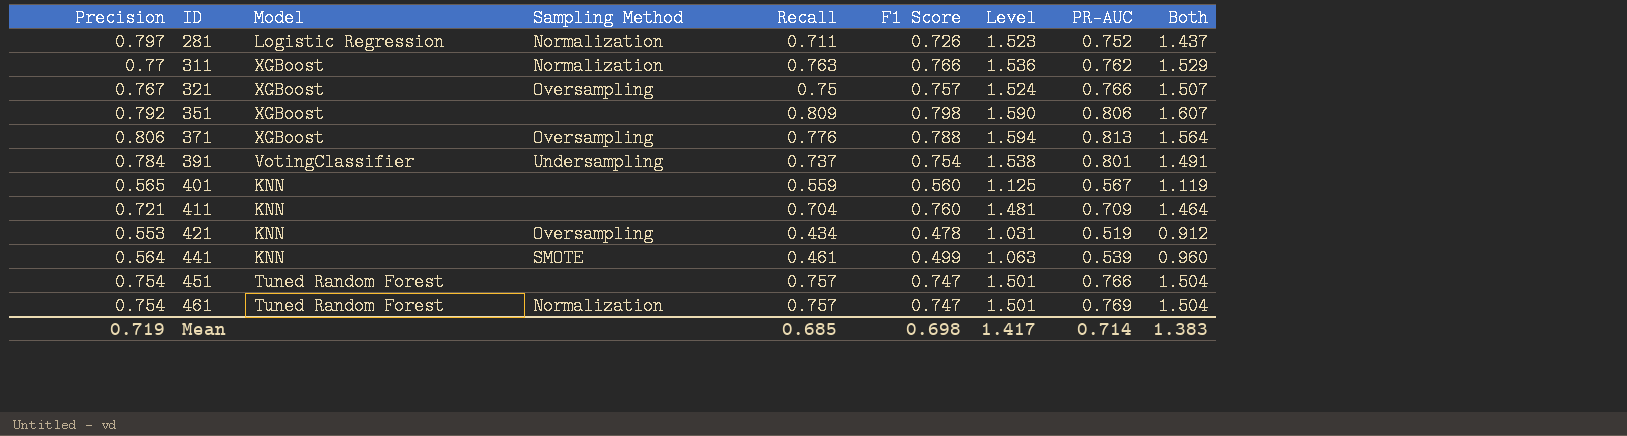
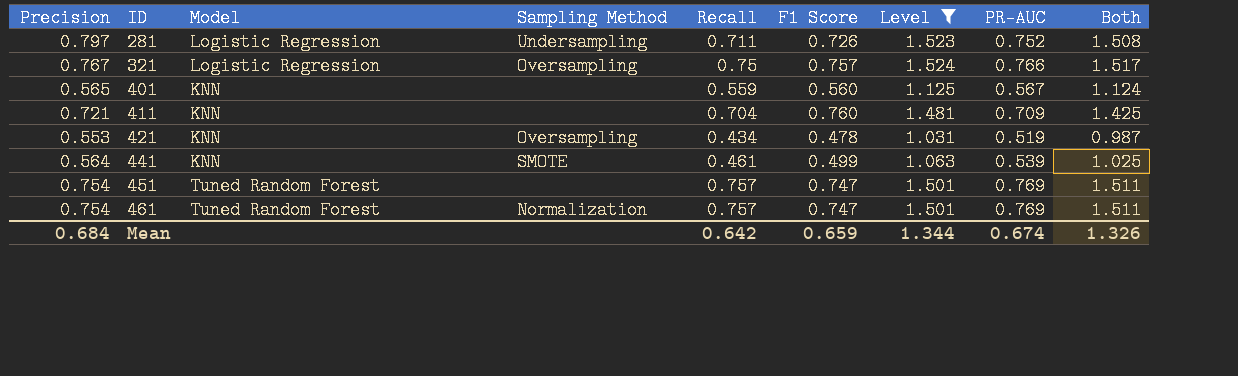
filter: none -> Level <= 1.524
column Both | formula: [Recall] + [F1 Score] -> [Precision] + [Recall]
281 | Sampling Method: Normalization -> Undersampling
321 | Model: XGBoost -> Logistic Regression
451 | PR-AUC: 0.766 -> 0.769
Mean | Precision: 0.719 -> 0.684
Mean | Recall: 0.685 -> 0.642
Mean | F1 Score: 0.698 -> 0.659
Mean | Level: 1.417 -> 1.344
Mean | PR-AUC: 0.714 -> 0.674
Mean | Both: 1.383 -> 1.326

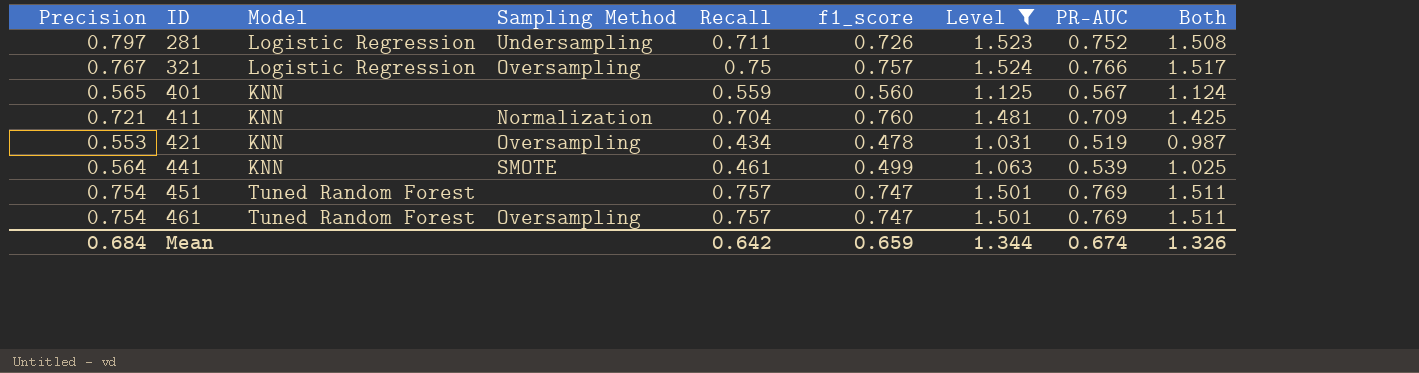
column name: F1 Score -> f1_score
411 | Sampling Method: none -> Normalization
461 | Sampling Method: Normalization -> Oversampling

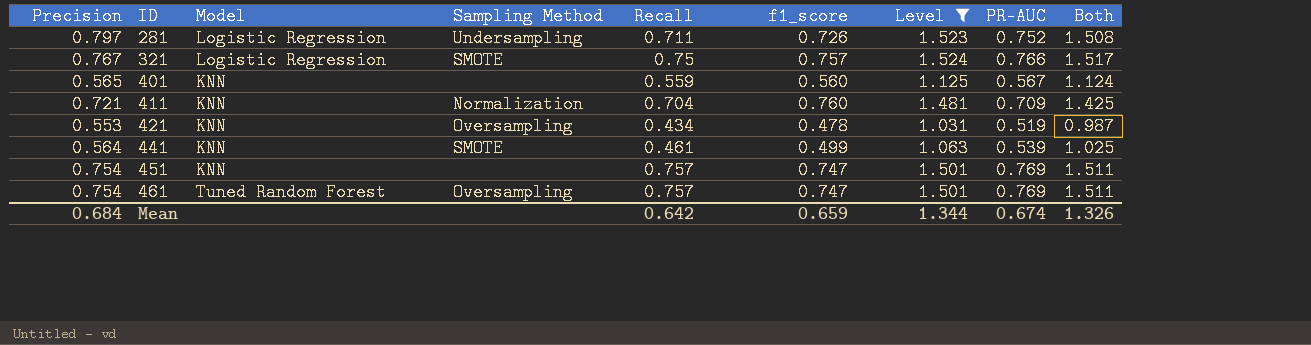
321 | Sampling Method: Oversampling -> SMOTE
451 | Model: Tuned Random Forest -> KNN

